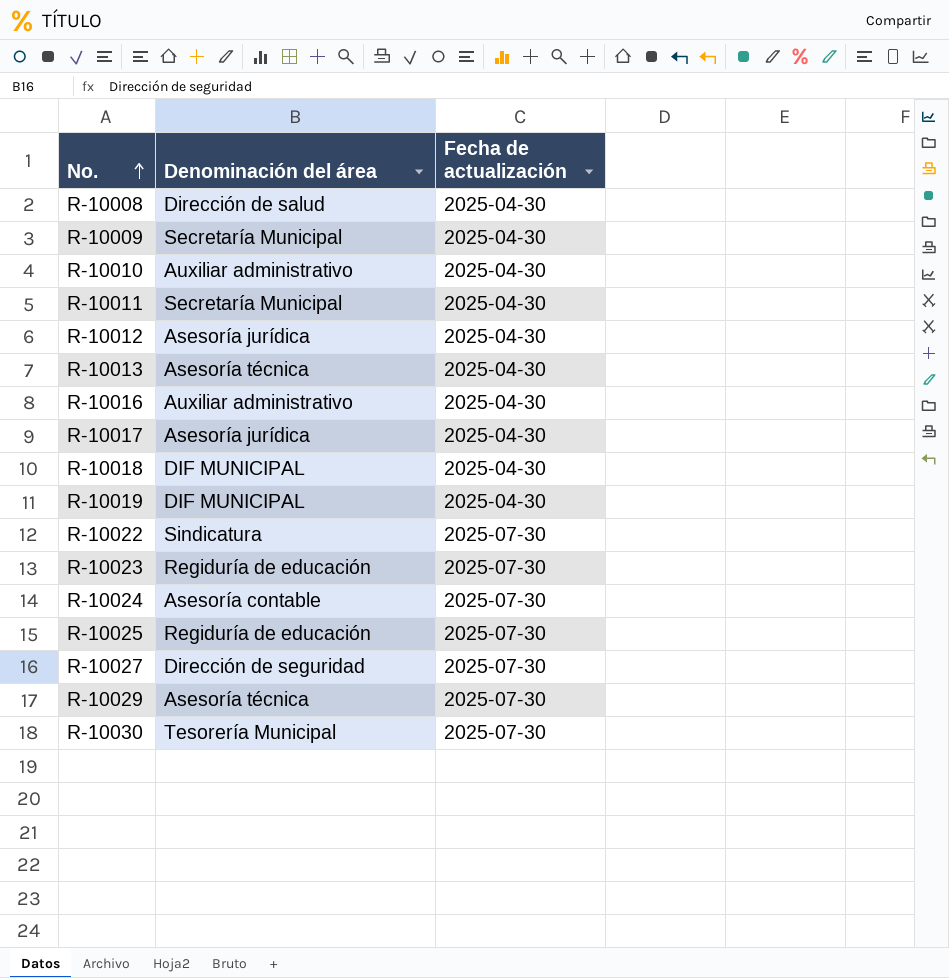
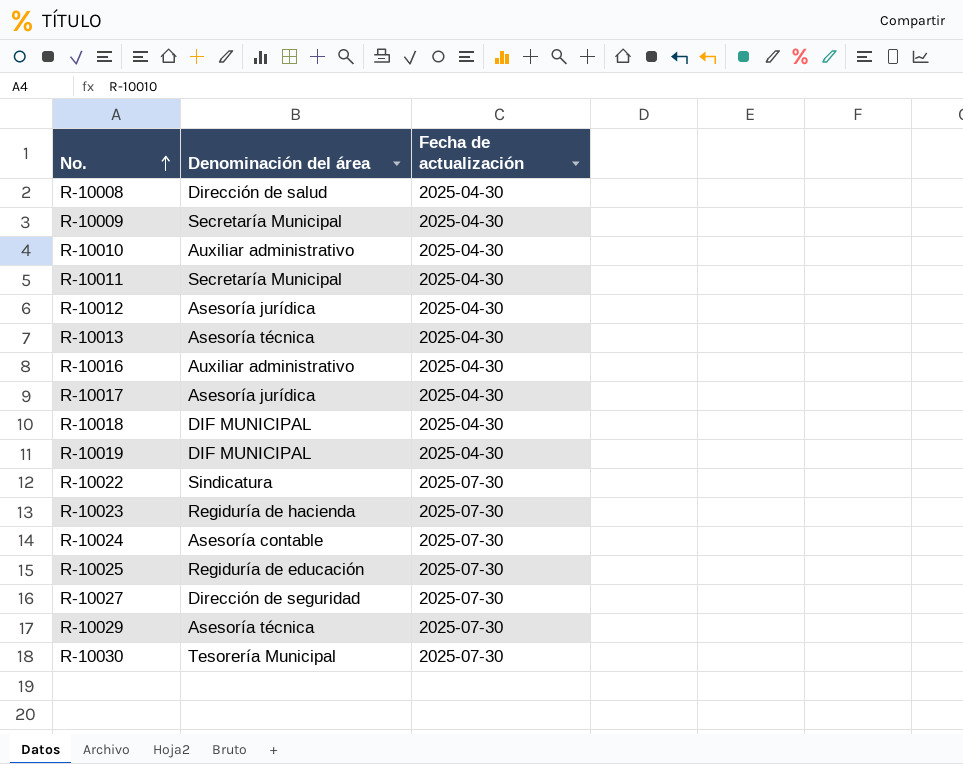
R-10023 | Denominación del área: Regiduría de educación -> Regiduría de hacienda

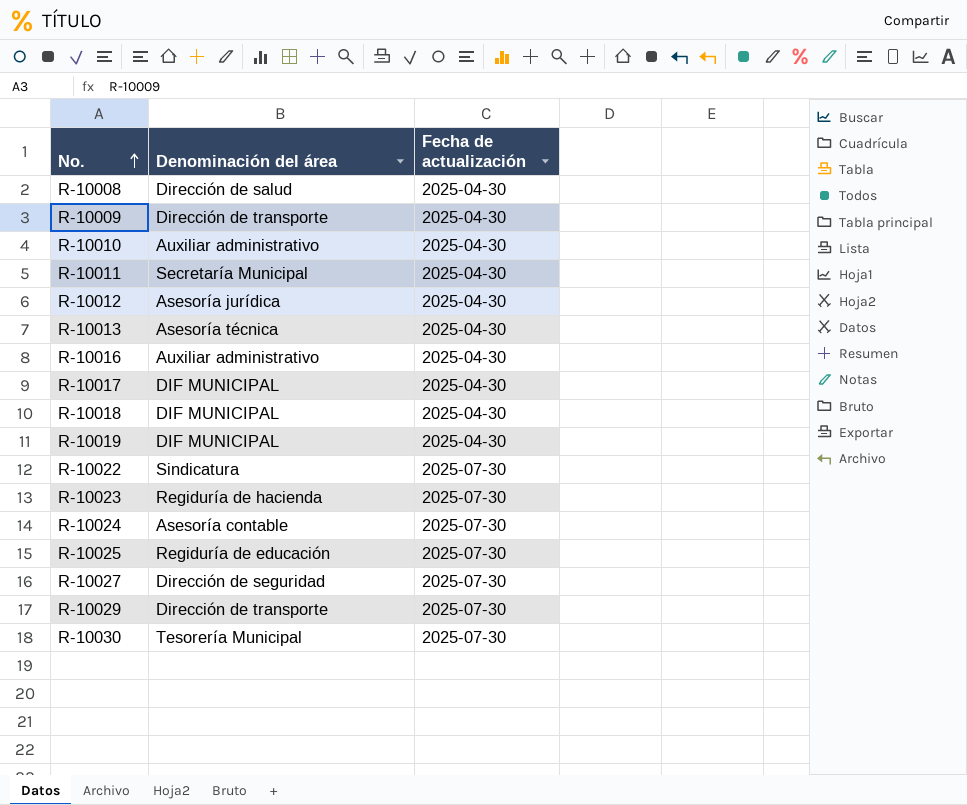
R-10009 | Denominación del área: Secretaría Municipal -> Dirección de transporte
R-10017 | Denominación del área: Asesoría jurídica -> DIF MUNICIPAL
R-10029 | Denominación del área: Asesoría técnica -> Dirección de transporte

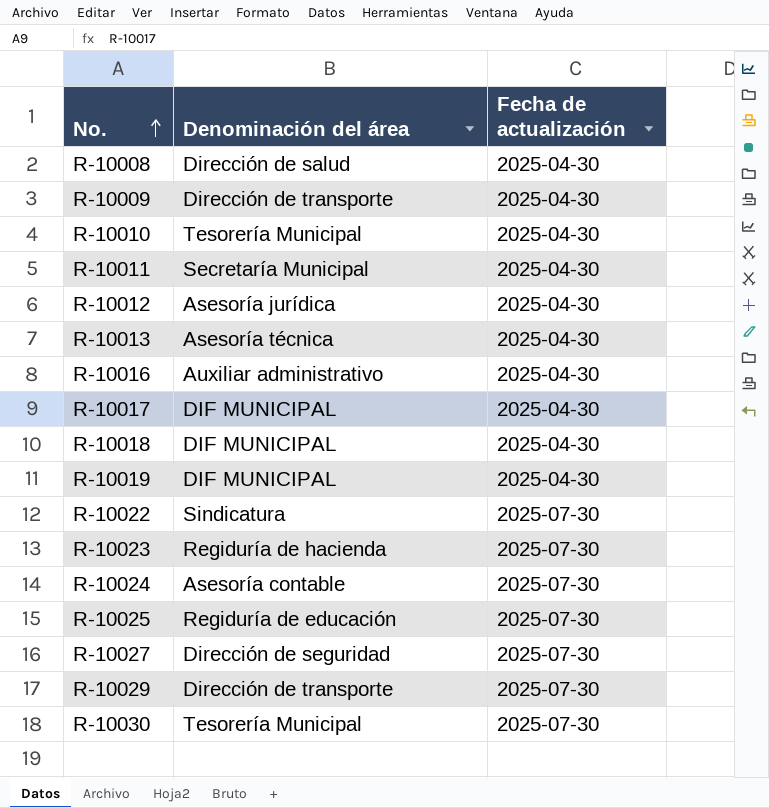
R-10010 | Denominación del área: Auxiliar administrativo -> Tesorería Municipal

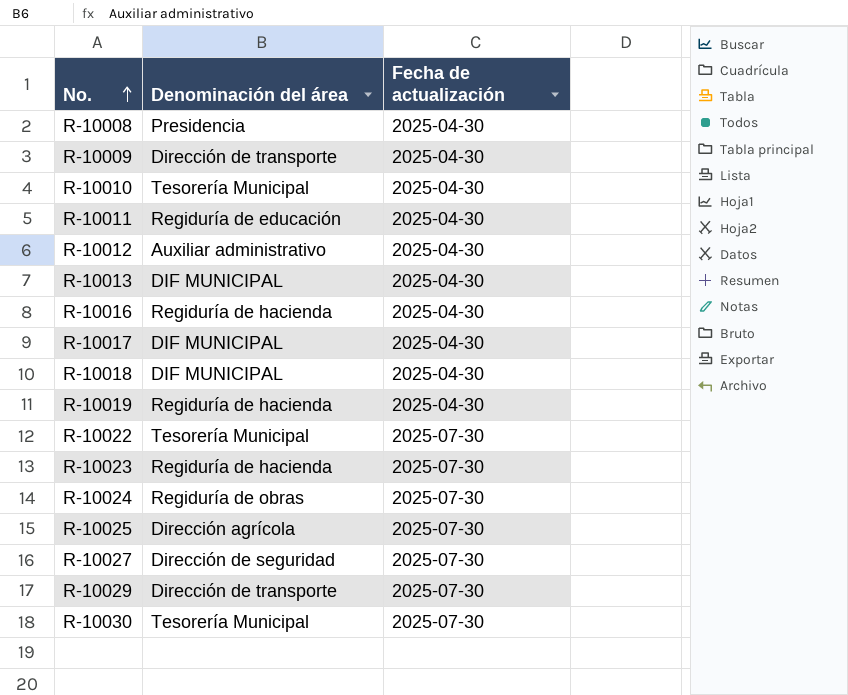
R-10008 | Denominación del área: Dirección de salud -> Presidencia
R-10011 | Denominación del área: Secretaría Municipal -> Regiduría de educación
R-10012 | Denominación del área: Asesoría jurídica -> Auxiliar administrativo
R-10013 | Denominación del área: Asesoría técnica -> DIF MUNICIPAL
R-10016 | Denominación del área: Auxiliar administrativo -> Regiduría de hacienda
R-10019 | Denominación del área: DIF MUNICIPAL -> Regiduría de hacienda
R-10022 | Denominación del área: Sindicatura -> Tesorería Municipal
R-10024 | Denominación del área: Asesoría contable -> Regiduría de obras
R-10025 | Denominación del área: Regiduría de educación -> Dirección agrícola

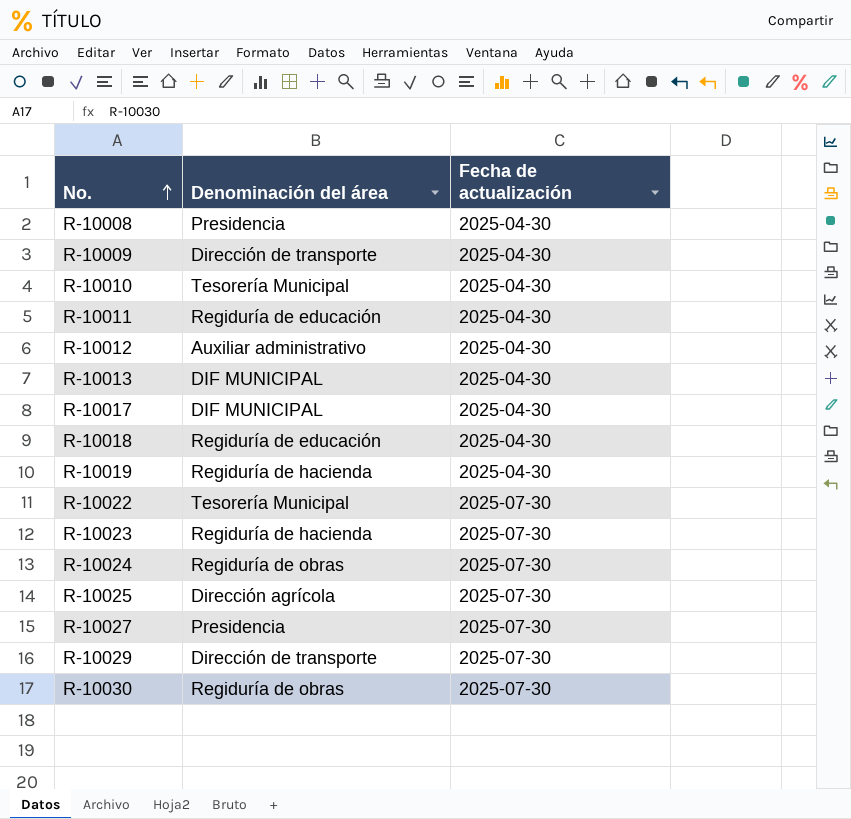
row R-10016: Regiduría de hacienda | 2025-04-30 -> none
R-10018 | Denominación del área: DIF MUNICIPAL -> Regiduría de educación
R-10027 | Denominación del área: Dirección de seguridad -> Presidencia
R-10030 | Denominación del área: Tesorería Municipal -> Regiduría de obras

